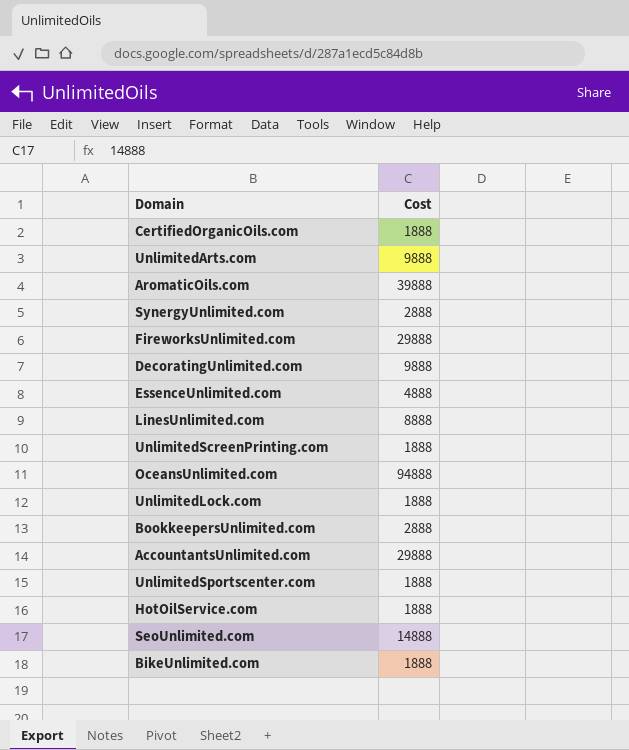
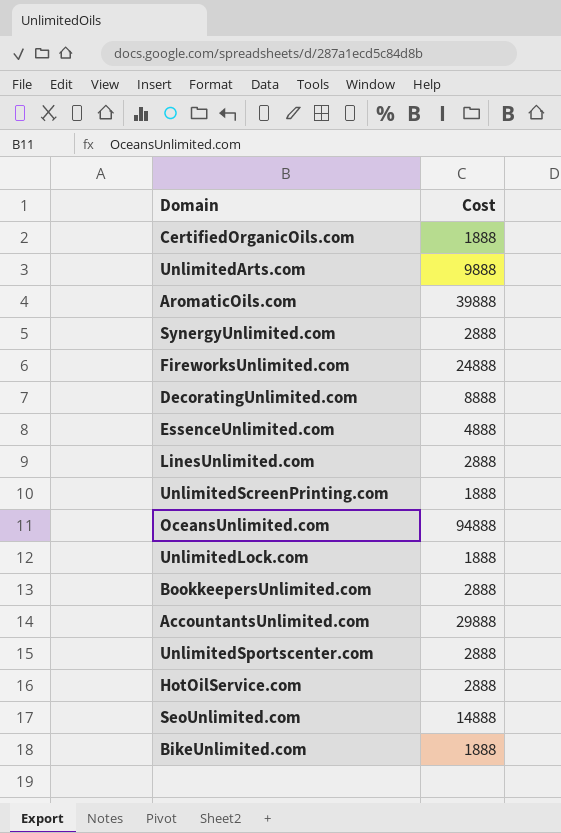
FireworksUnlimited.com | Cost: 29888 -> 24888
DecoratingUnlimited.com | Cost: 9888 -> 8888
LinesUnlimited.com | Cost: 8888 -> 2888
UnlimitedSportscenter.com | Cost: 1888 -> 2888
HotOilService.com | Cost: 1888 -> 2888

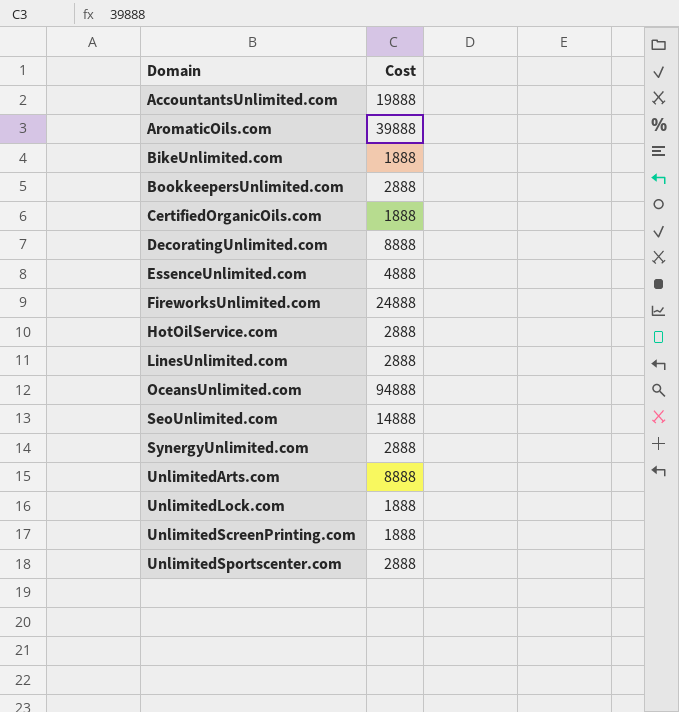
row order: none -> Domain ascending
AccountantsUnlimited.com | Cost: 29888 -> 19888
UnlimitedArts.com | Cost: 9888 -> 8888

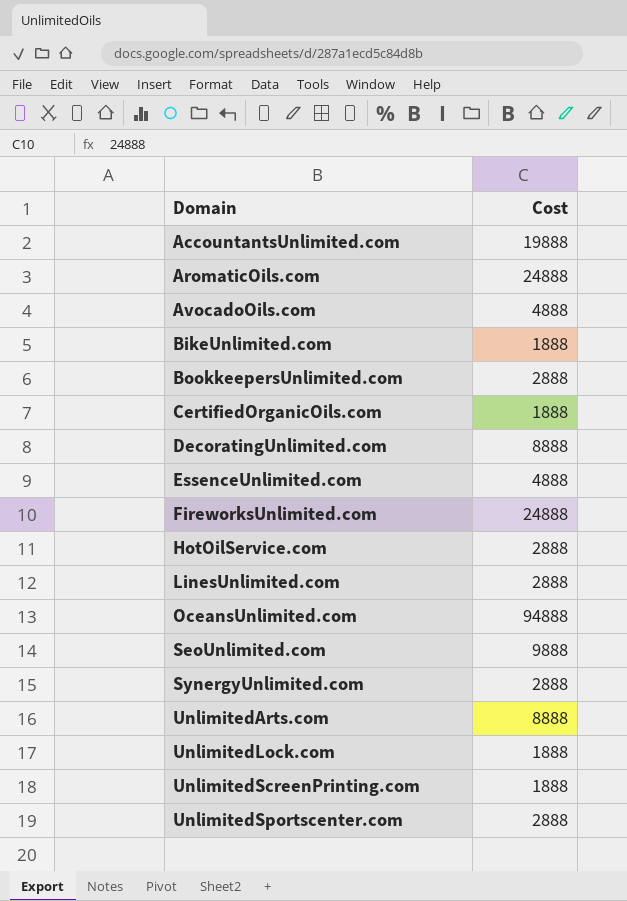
AromaticOils.com | Cost: 39888 -> 24888
row AvocadoOils.com: none -> 4888
SeoUnlimited.com | Cost: 14888 -> 9888

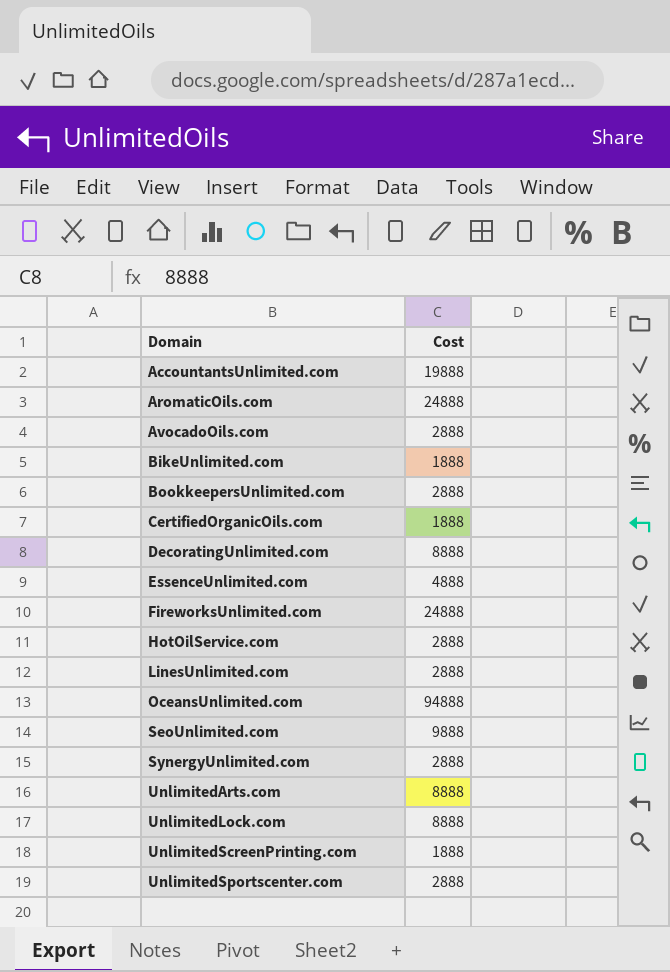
AvocadoOils.com | Cost: 4888 -> 2888
UnlimitedLock.com | Cost: 1888 -> 8888

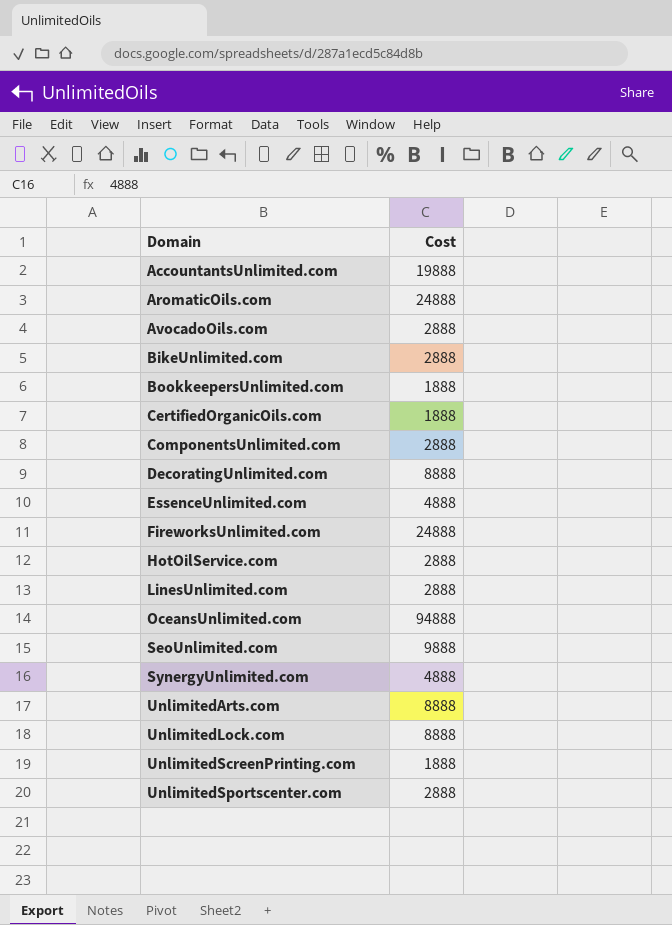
BikeUnlimited.com | Cost: 1888 -> 2888
BookkeepersUnlimited.com | Cost: 2888 -> 1888
row ComponentsUnlimited.com: none -> 2888
SynergyUnlimited.com | Cost: 2888 -> 4888

